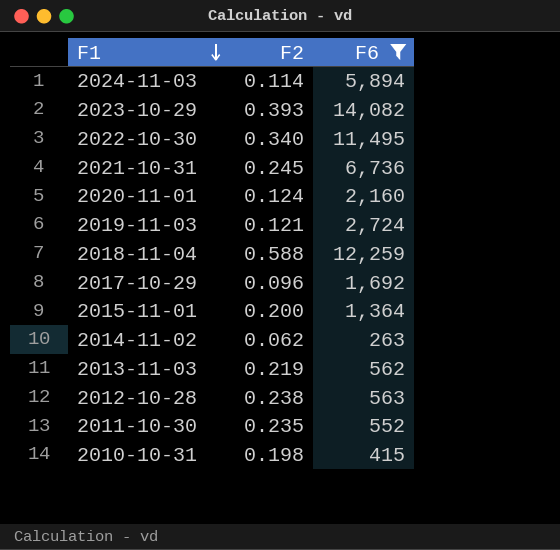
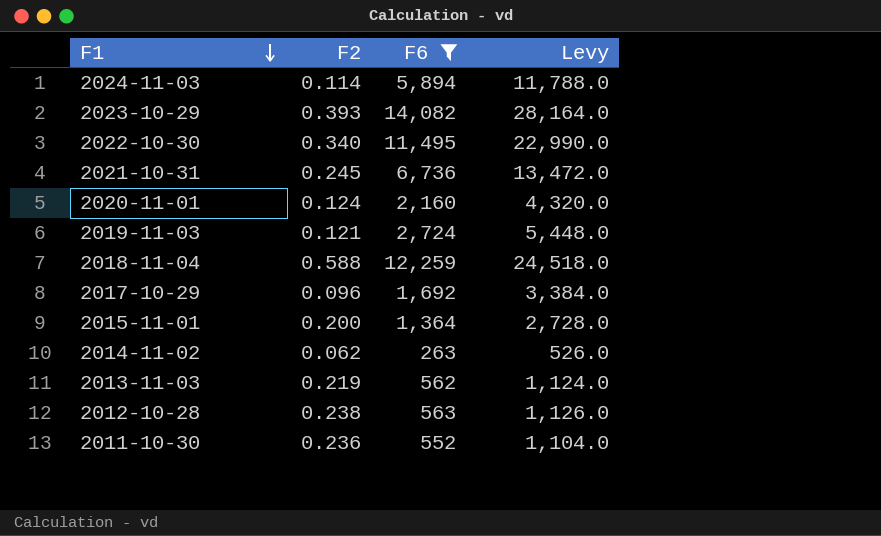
column Levy | formula: none -> [F6] * 2
row 2010-10-31: 0.198 | 415 -> none
2011-10-30 | F2: 0.235 -> 0.236

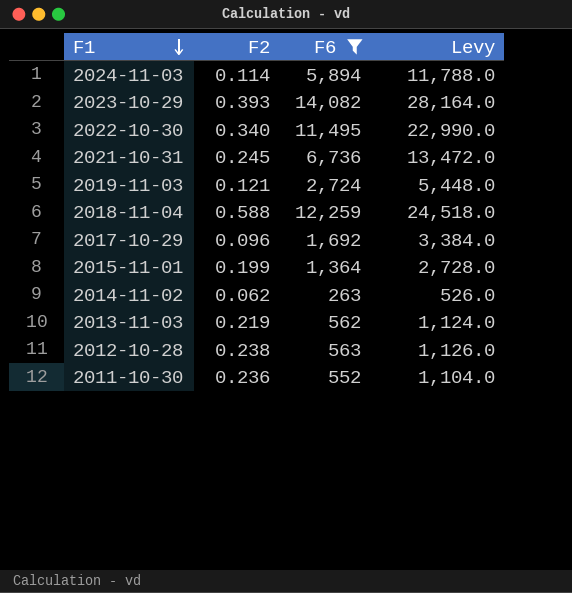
row 2020-11-01: 0.124 | 2,160 | 4,320.0 -> none
2015-11-01 | F2: 0.200 -> 0.199

